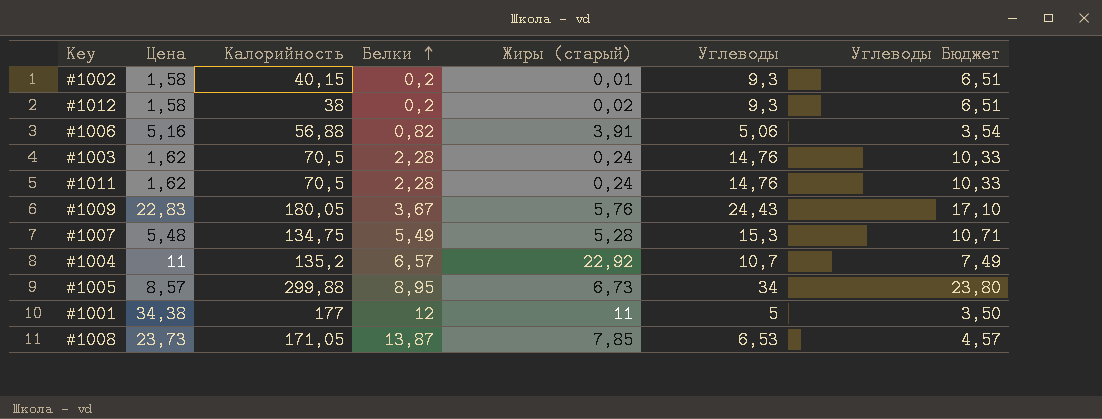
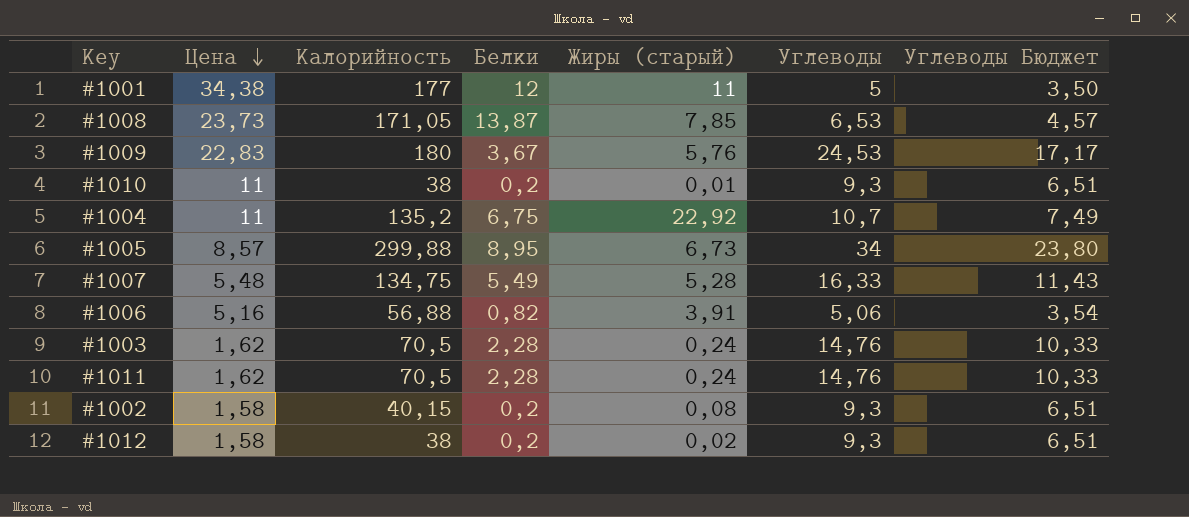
row order: Белки ascending -> Цена descending
#1009 | Калорийность: 180,05 -> 180
#1009 | Углеводы: 24,43 -> 24,53
#1009 | Углеводы Бюджет: 17,10 -> 17,17
row #1010: none -> 11 | 38 | 0,2 | 0,01 | 9,3 | 6,51
#1004 | Белки: 6,57 -> 6,75
#1007 | Углеводы: 15,3 -> 16,33
#1007 | Углеводы Бюджет: 10,71 -> 11,43
#1002 | Жиры (старый): 0,01 -> 0,08

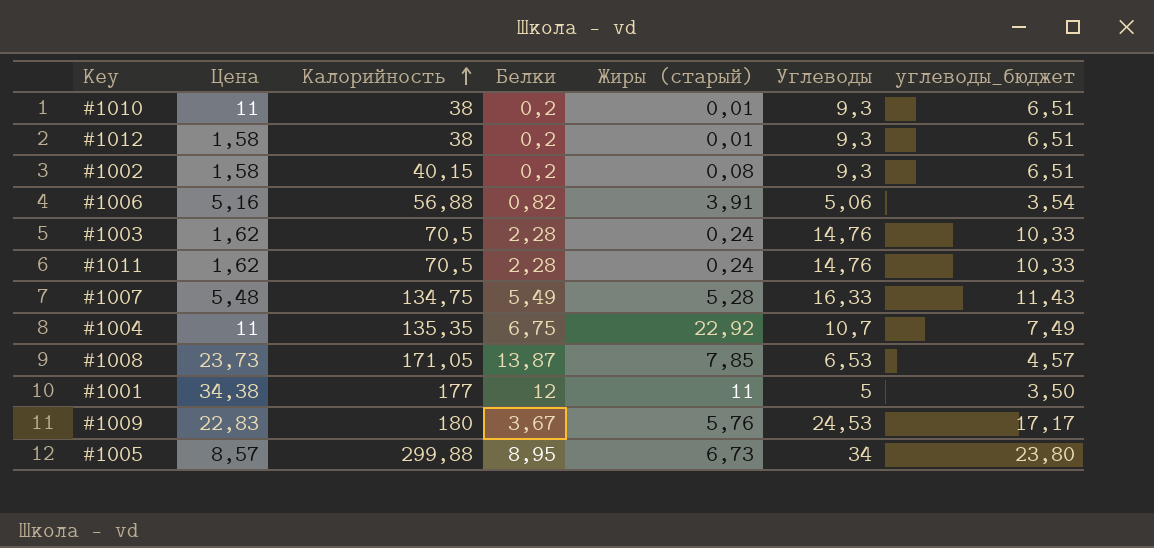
row order: Цена descending -> Калорийность ascending
column name: Углеводы Бюджет -> углеводы_бюджет
#1012 | Жиры (старый): 0,02 -> 0,01
#1004 | Калорийность: 135,2 -> 135,35

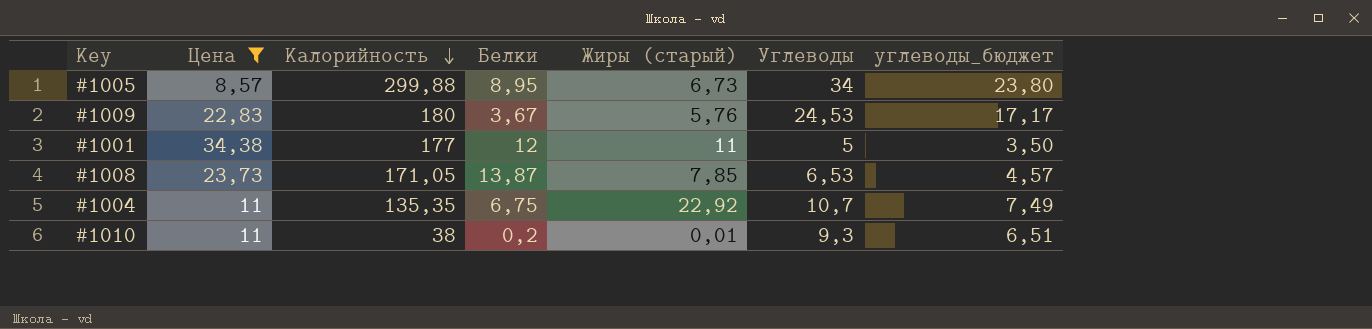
filter: none -> Цена >= 8,57
row order: Калорийность ascending -> Калорийность descending

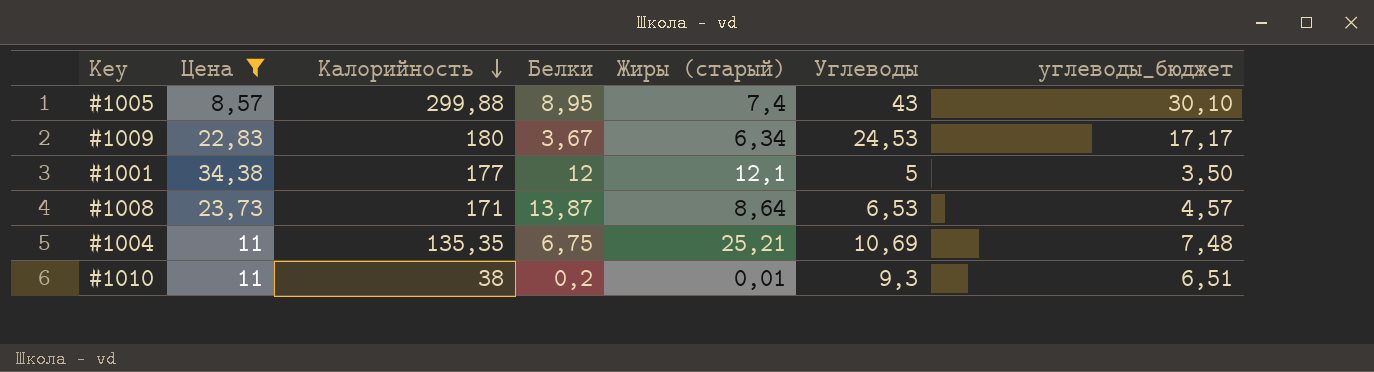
#1005 | Жиры (старый): 6,73 -> 7,4
#1005 | Углеводы: 34 -> 43
#1005 | углеводы_бюджет: 23,80 -> 30,10
#1009 | Жиры (старый): 5,76 -> 6,34
#1001 | Жиры (старый): 11 -> 12,1
#1008 | Калорийность: 171,05 -> 171
#1008 | Жиры (старый): 7,85 -> 8,64
#1004 | Жиры (старый): 22,92 -> 25,21
#1004 | Углеводы: 10,7 -> 10,69
#1004 | углеводы_бюджет: 7,49 -> 7,48

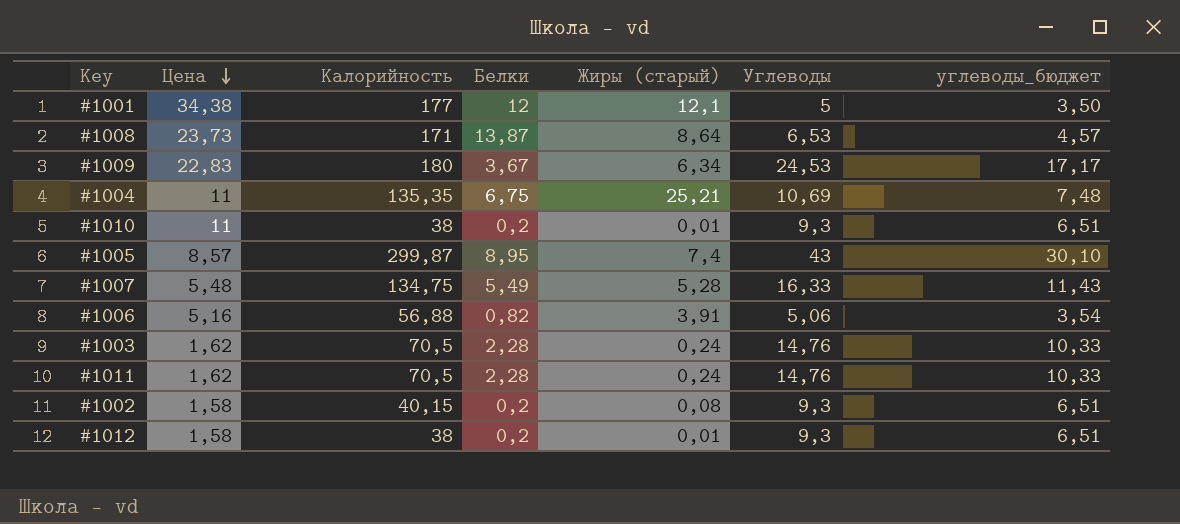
filter: Цена >= 8,57 -> none
row order: Калорийность descending -> Цена descending
#1005 | Калорийность: 299,88 -> 299,87

